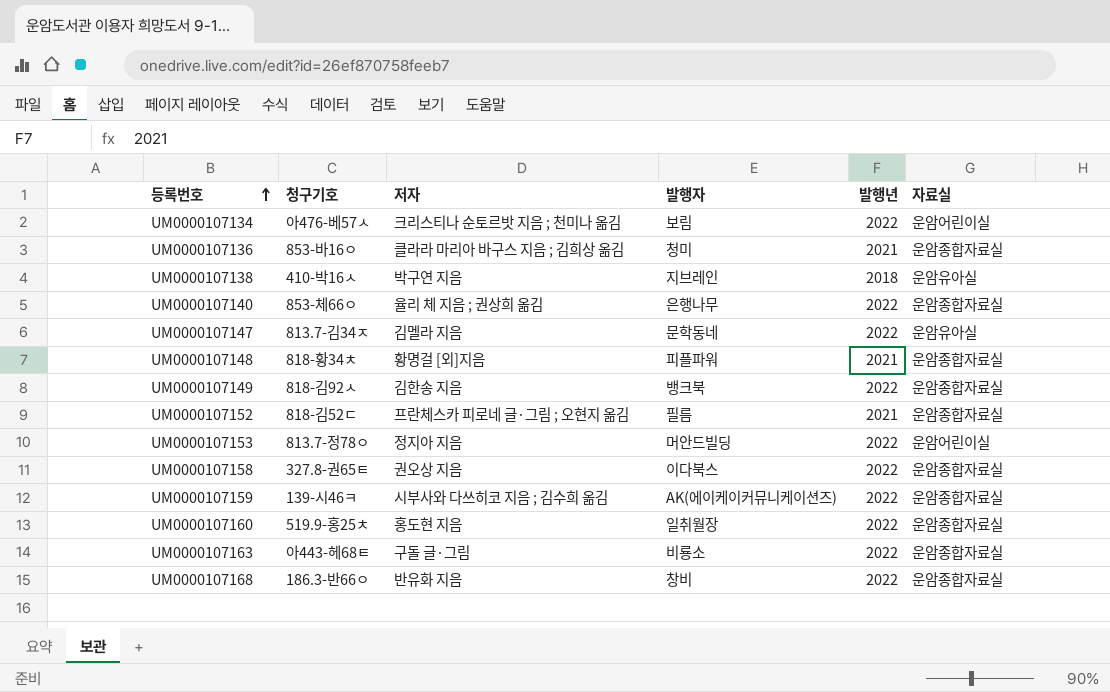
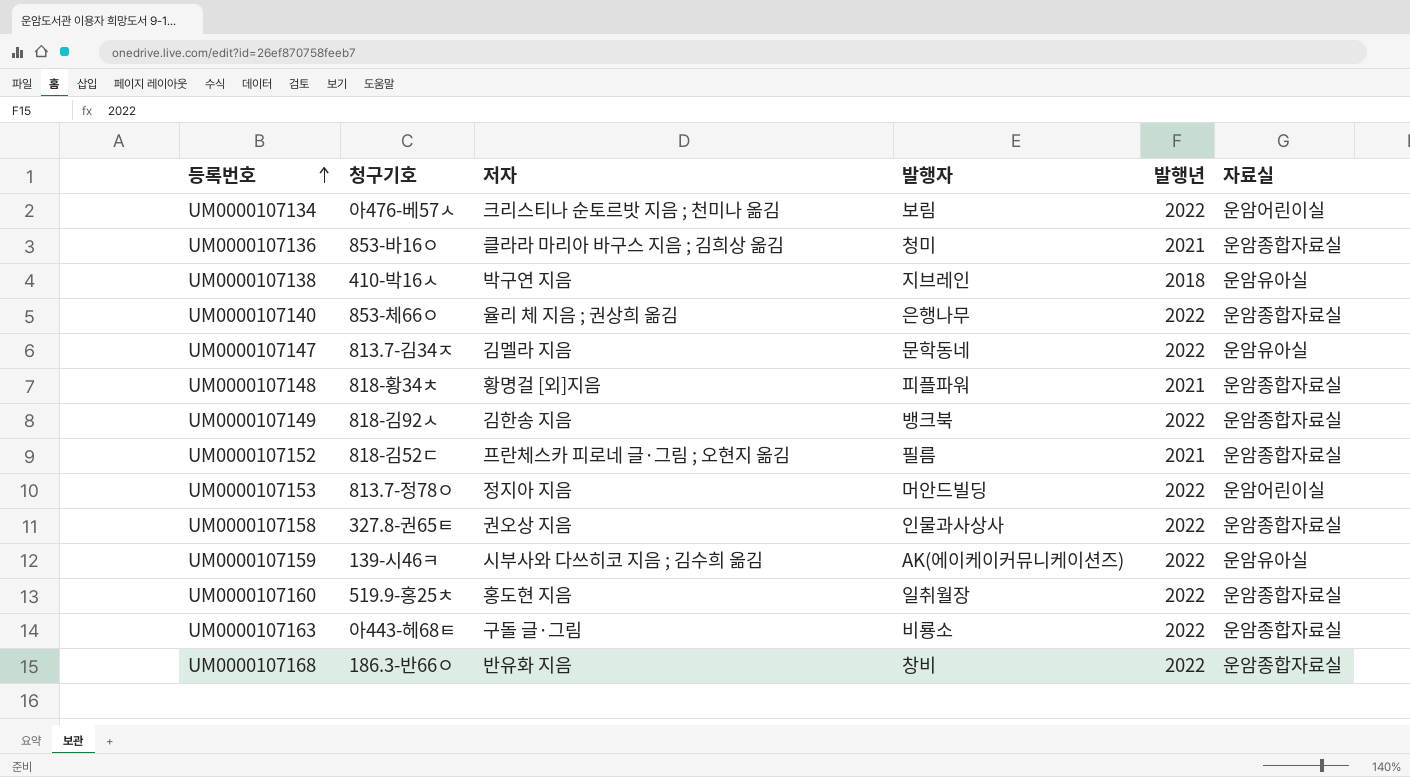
UM0000107158 | 발행자: 이다북스 -> 인물과사상사
UM0000107159 | 자료실: 운암종합자료실 -> 운암유아실

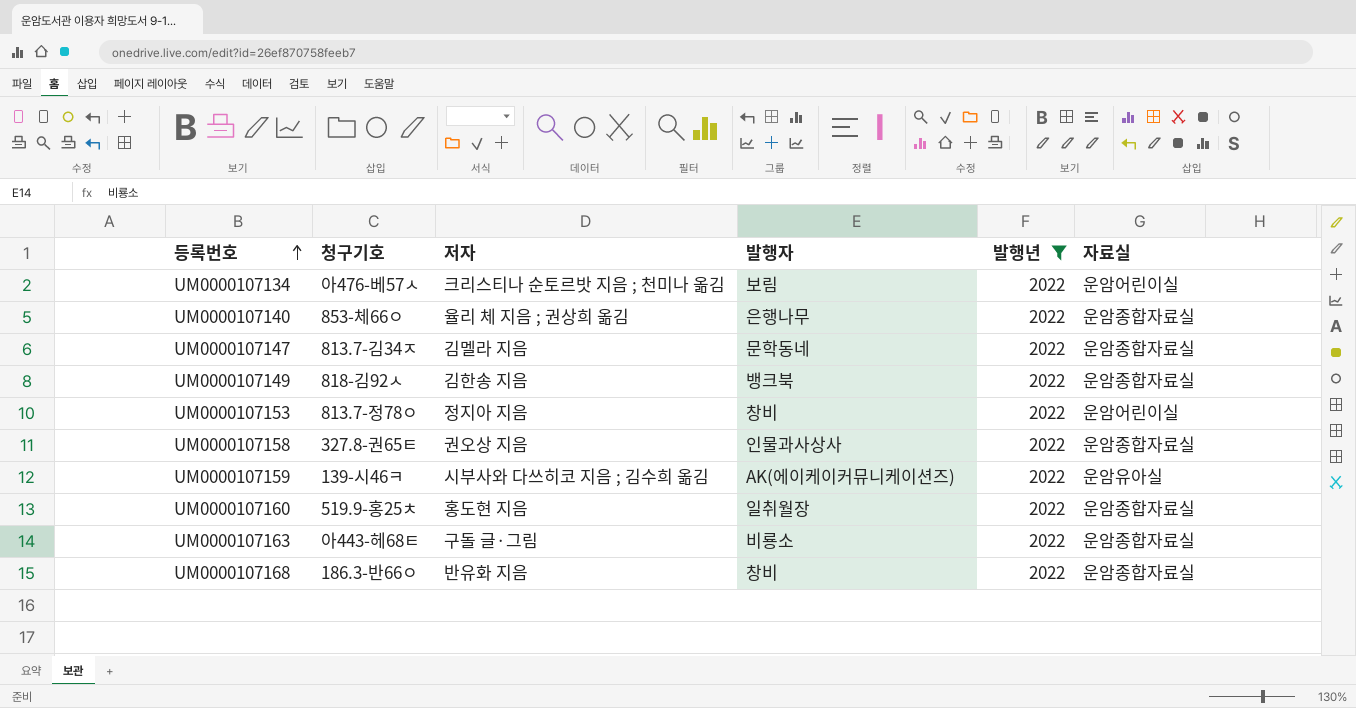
filter: none -> 발행년 = 2022
UM0000107147 | 자료실: 운암유아실 -> 운암종합자료실
UM0000107153 | 발행자: 머안드빌딩 -> 창비

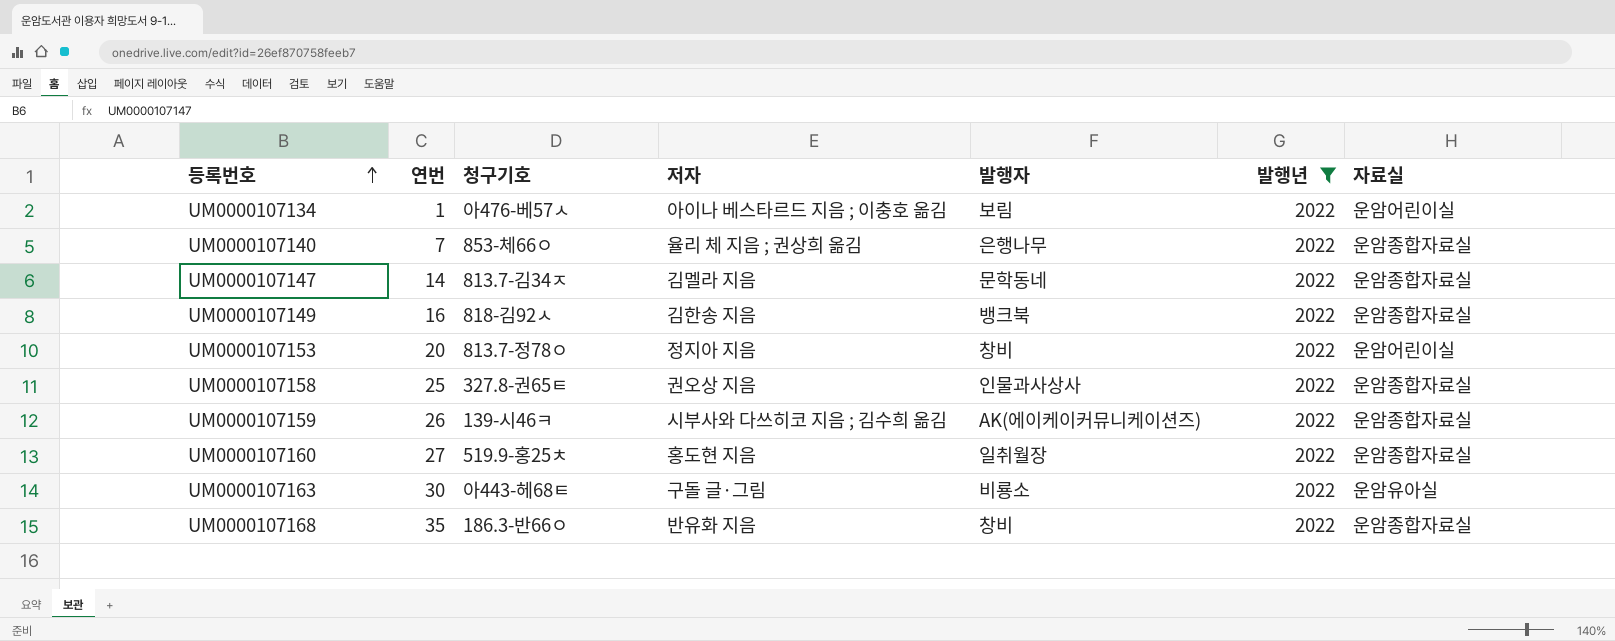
column 연번 | position: none -> 2
UM0000107134 | 저자: 크리스티나 순토르밧 지음 ; 천미나 옮김 -> 아이나 베스타르드 지음 ; 이충호 옮김
UM0000107159 | 자료실: 운암유아실 -> 운암종합자료실
UM0000107163 | 자료실: 운암종합자료실 -> 운암유아실

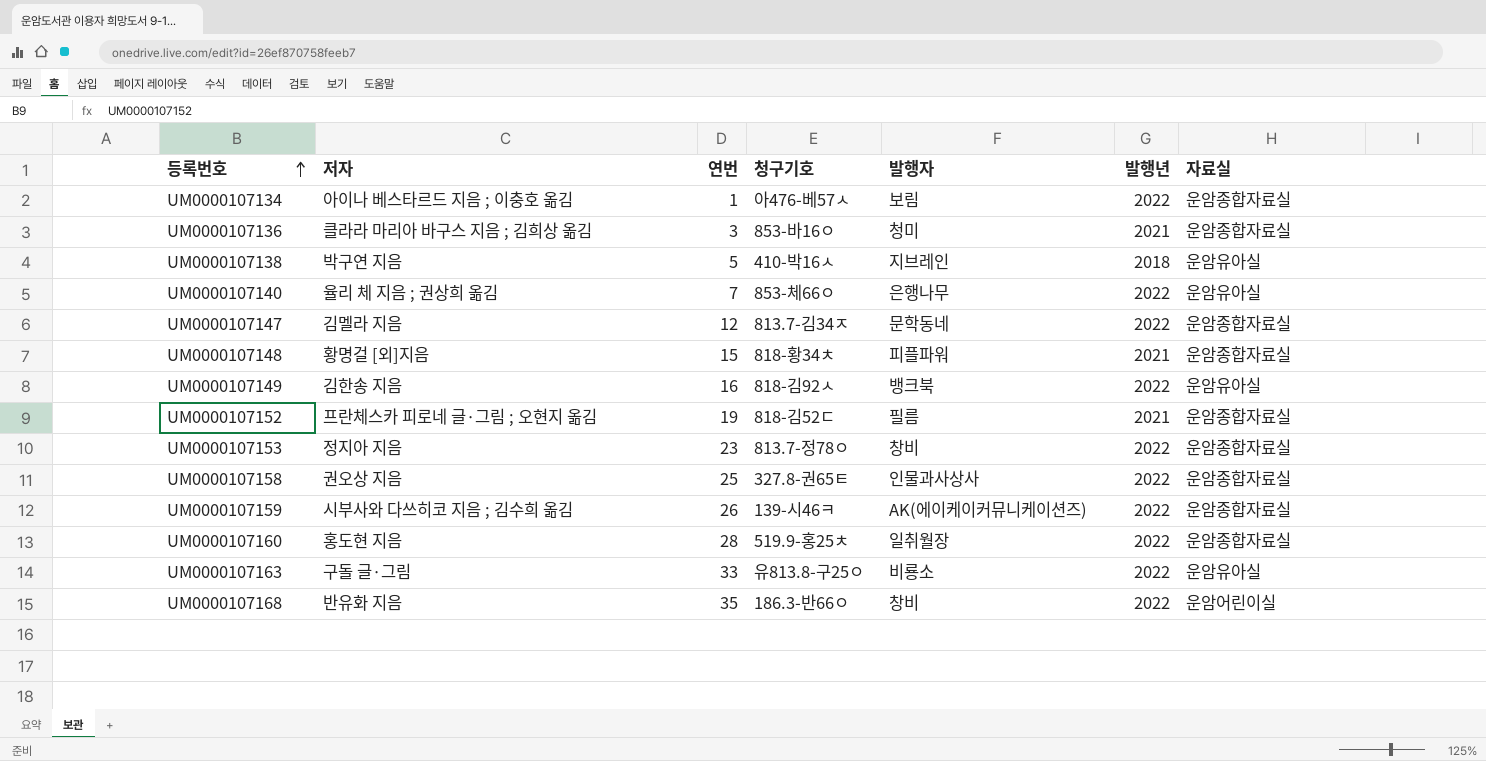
filter: 발행년 = 2022 -> none
column 저자 | position: 4 -> 2
UM0000107134 | 자료실: 운암어린이실 -> 운암종합자료실
UM0000107140 | 자료실: 운암종합자료실 -> 운암유아실
UM0000107147 | 연번: 14 -> 12
UM0000107149 | 자료실: 운암종합자료실 -> 운암유아실
UM0000107153 | 연번: 20 -> 23
UM0000107153 | 자료실: 운암어린이실 -> 운암종합자료실
UM0000107160 | 연번: 27 -> 28
UM0000107163 | 연번: 30 -> 33
UM0000107163 | 청구기호: 아443-헤68ㅌ -> 유813.8-구25ㅇ
UM0000107168 | 자료실: 운암종합자료실 -> 운암어린이실

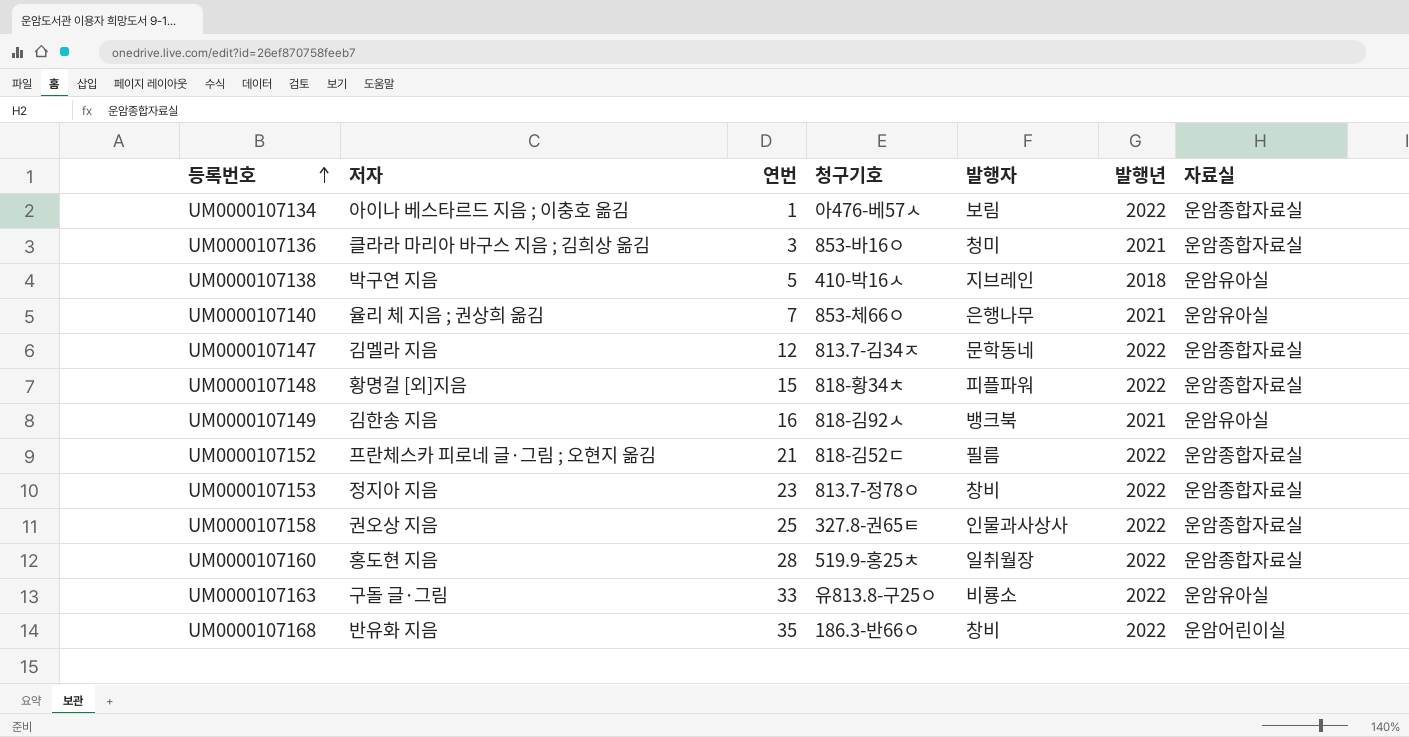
row UM0000107159: 시부사와 다쓰히코 지음 ; 김수희 옮김 | 26 | 139-시46ㅋ | AK(에이케이커뮤니케이션즈) | 2022 | 운암종합자료실 -> none
UM0000107140 | 발행년: 2022 -> 2021
UM0000107148 | 발행년: 2021 -> 2022
UM0000107149 | 발행년: 2022 -> 2021
UM0000107152 | 연번: 19 -> 21
UM0000107152 | 발행년: 2021 -> 2022

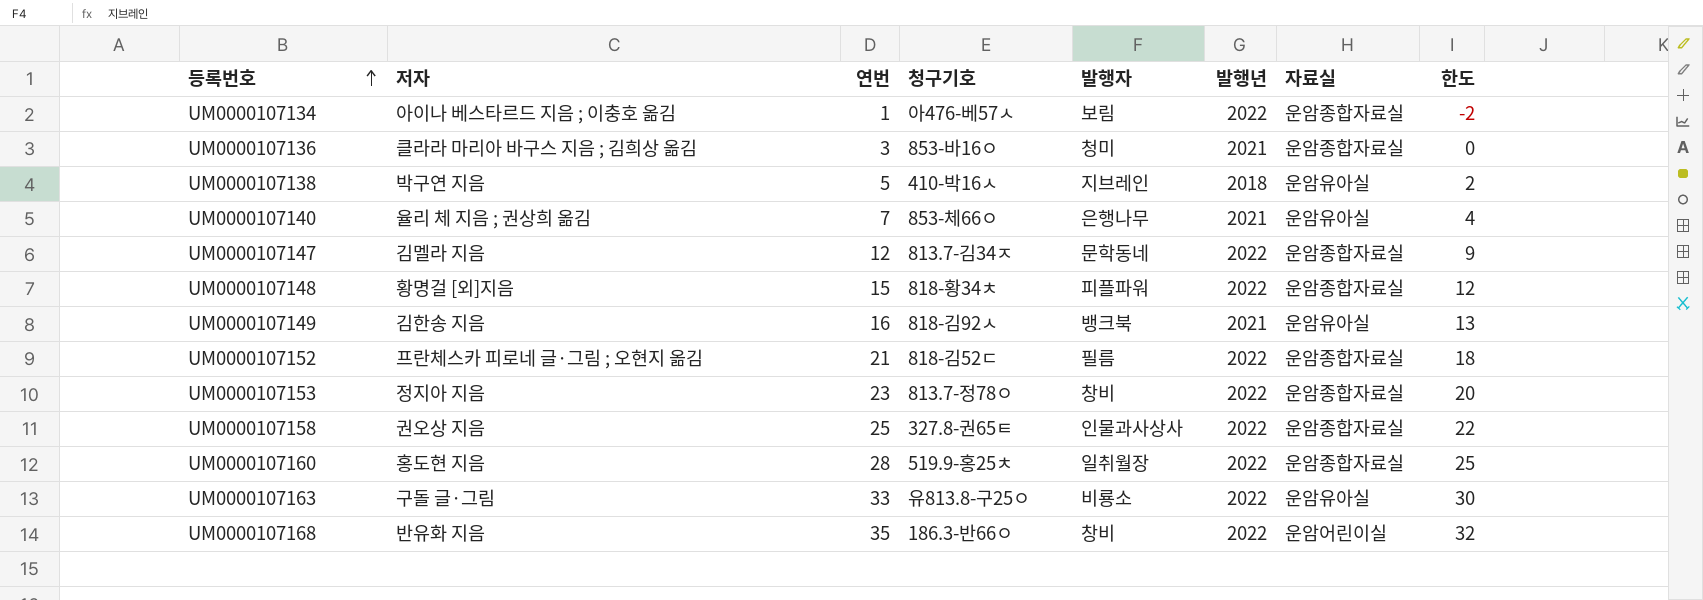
column 한도 | formula: none -> [연번] - 3

